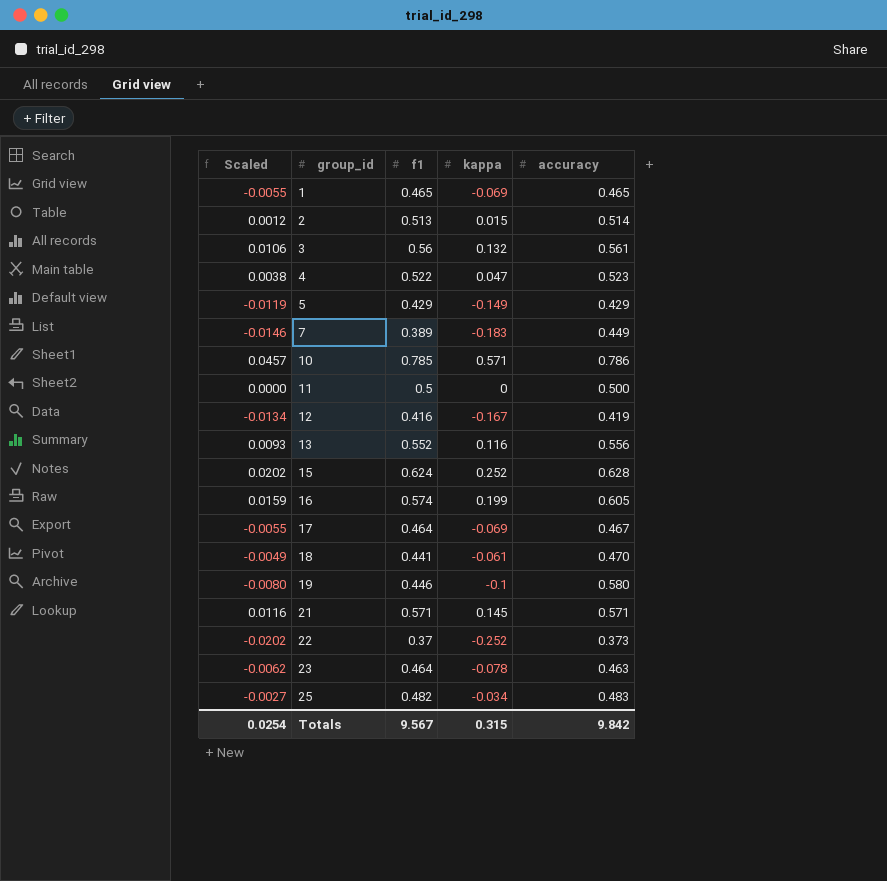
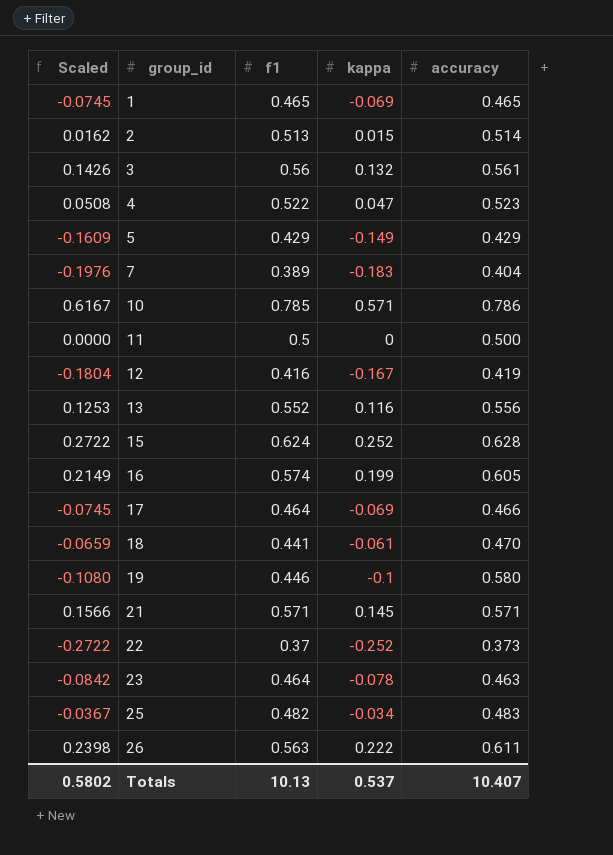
column Scaled | formula: [kappa] * 0.08 -> [kappa] * 1.08
7 | accuracy: 0.449 -> 0.404
17 | accuracy: 0.467 -> 0.466
row 26: none -> 0.2398 | 0.563 | 0.222 | 0.611
Totals | Scaled: 0.0254 -> 0.5802
Totals | f1: 9.567 -> 10.13
Totals | kappa: 0.315 -> 0.537
Totals | accuracy: 9.842 -> 10.407

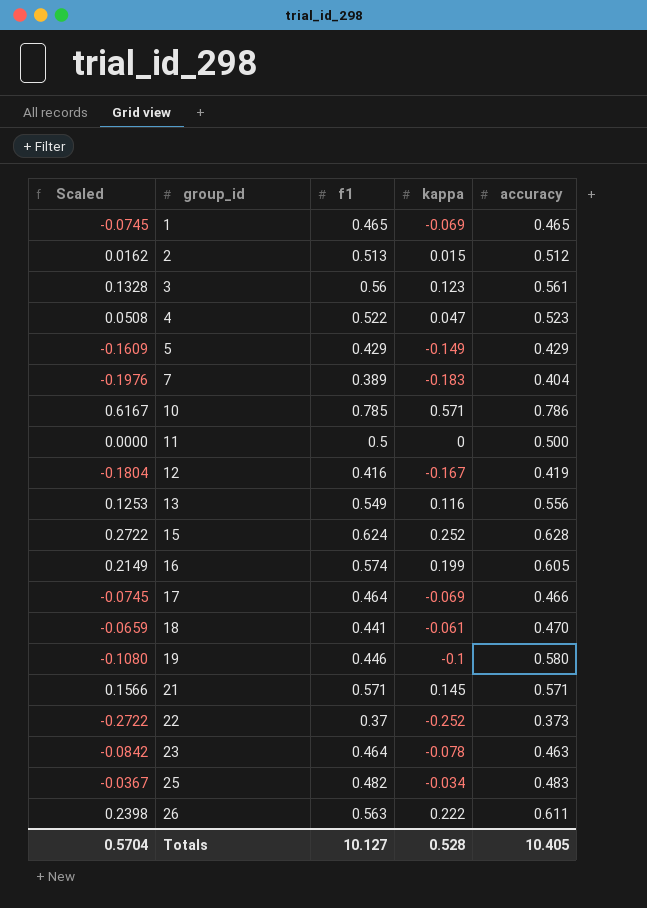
2 | accuracy: 0.514 -> 0.512
3 | Scaled: 0.1426 -> 0.1328
3 | kappa: 0.132 -> 0.123
13 | f1: 0.552 -> 0.549
Totals | Scaled: 0.5802 -> 0.5704
Totals | f1: 10.13 -> 10.127
Totals | kappa: 0.537 -> 0.528
Totals | accuracy: 10.407 -> 10.405

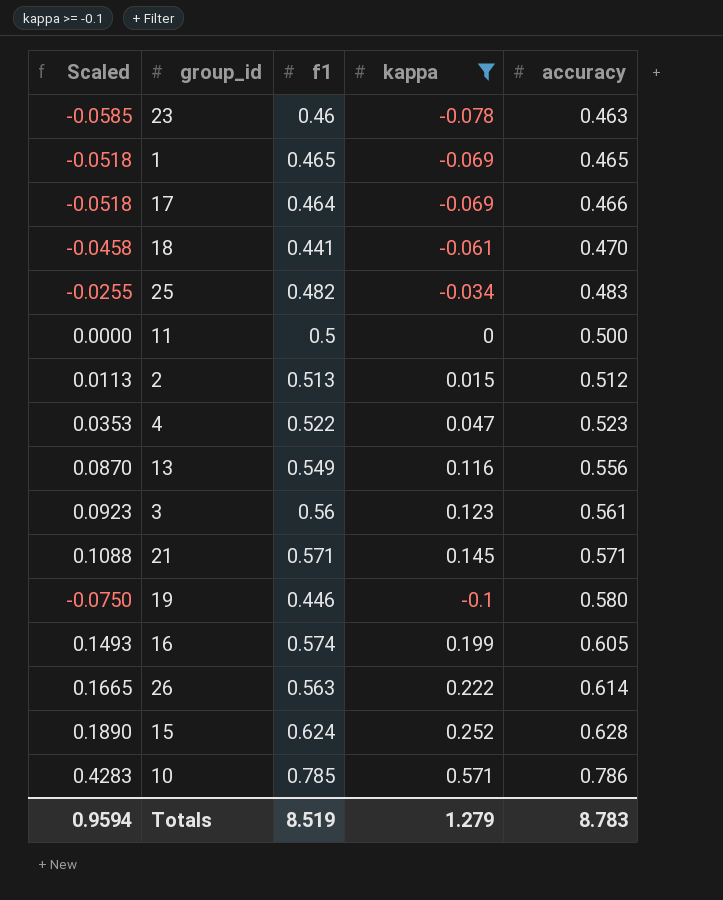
filter: none -> kappa >= -0.1
row order: group_id ascending -> accuracy ascending
column Scaled | formula: [kappa] * 1.08 -> [kappa] * 0.75
23 | f1: 0.464 -> 0.46
26 | accuracy: 0.611 -> 0.614
Totals | Scaled: 0.5704 -> 0.9594
Totals | f1: 10.127 -> 8.519
Totals | kappa: 0.528 -> 1.279
Totals | accuracy: 10.405 -> 8.783

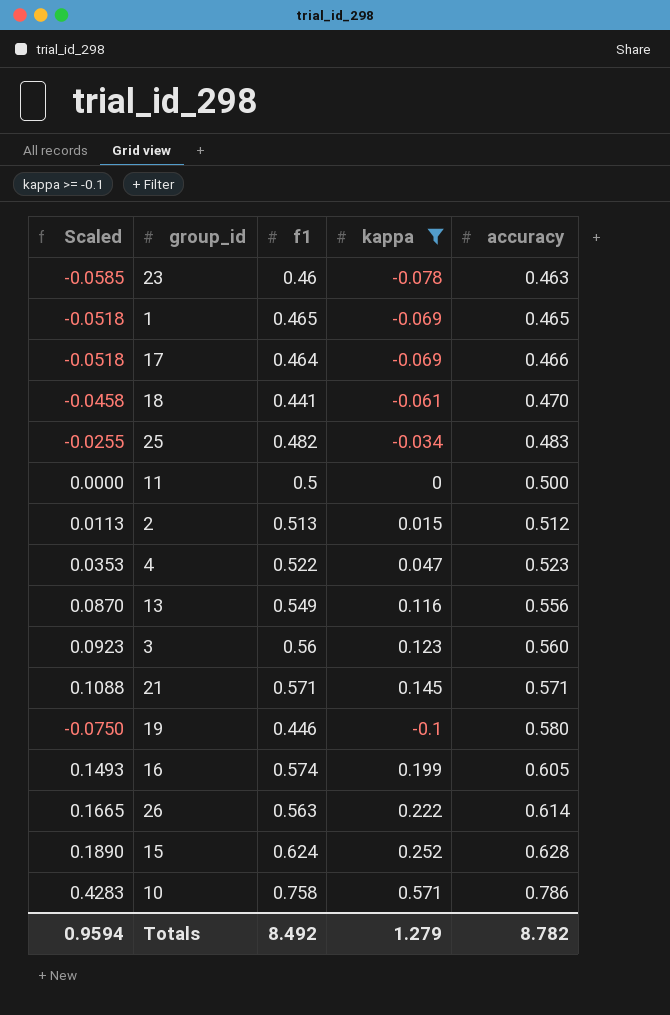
3 | accuracy: 0.561 -> 0.560
10 | f1: 0.785 -> 0.758
Totals | f1: 8.519 -> 8.492
Totals | accuracy: 8.783 -> 8.782

